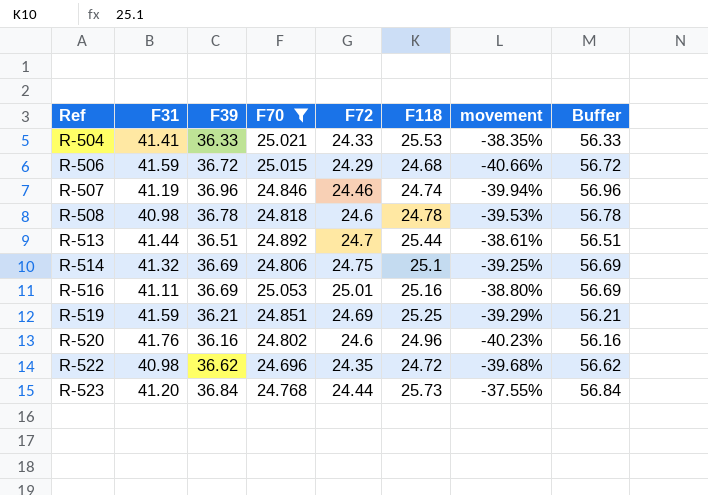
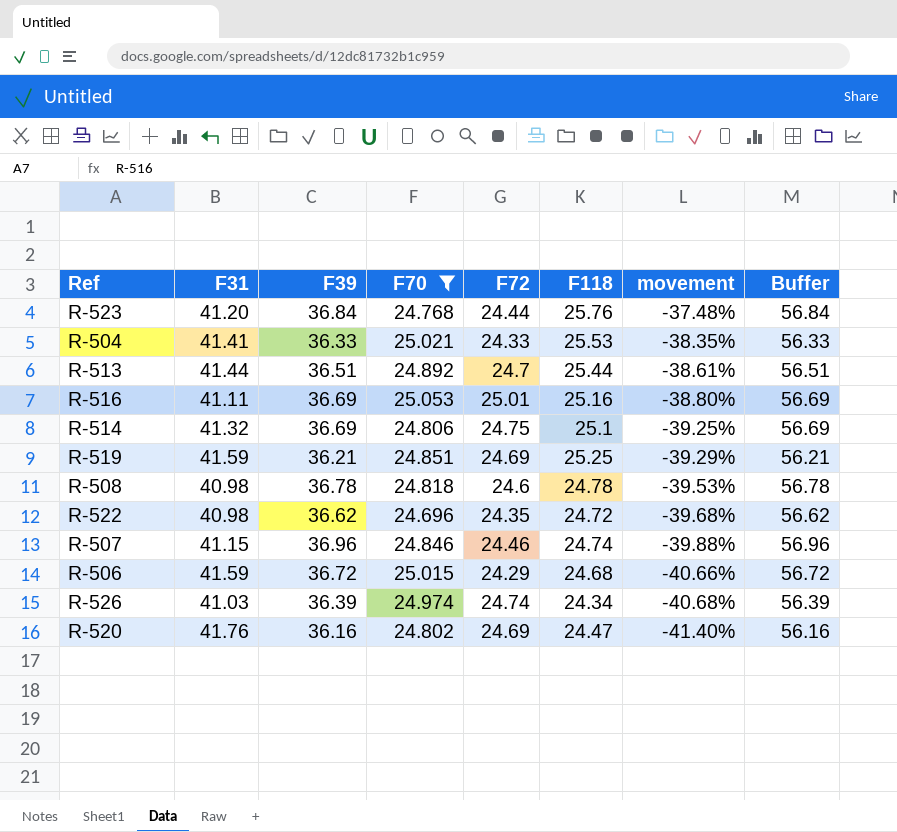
row order: Ref ascending -> movement descending
R-523 | F118: 25.73 -> 25.76
R-523 | movement: -37.55% -> -37.48%
R-507 | F31: 41.19 -> 41.15
R-507 | movement: -39.94% -> -39.88%
row R-526: none -> 41.03 | 36.39 | 24.974 | 24.74 | 24.34 | -40.68% | 56.39
R-520 | F72: 24.6 -> 24.69
R-520 | F118: 24.96 -> 24.47
R-520 | movement: -40.23% -> -41.40%

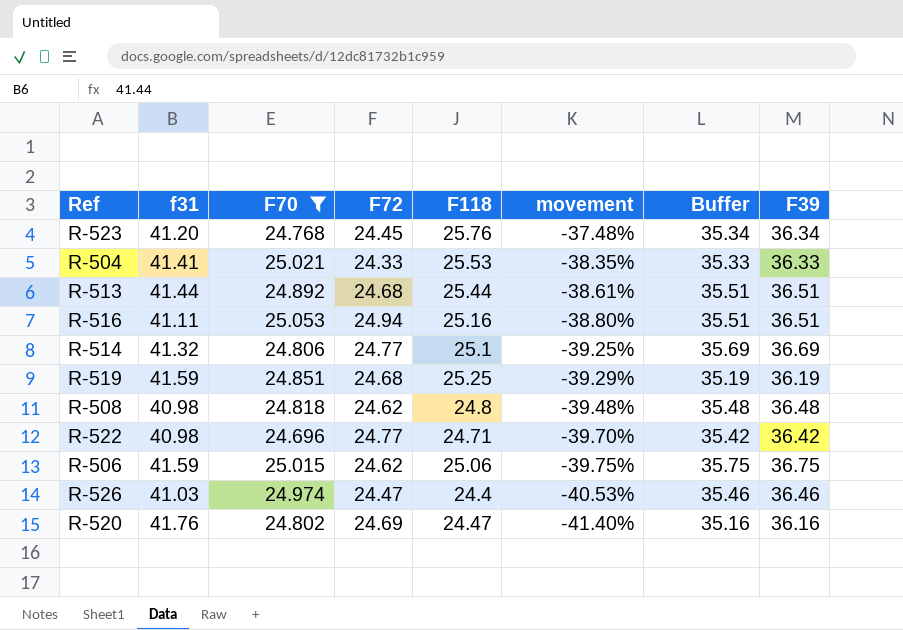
column name: F31 -> f31
column Buffer | formula: [F39] + 20 -> [F39] - 1
column F39 | position: 3 -> 8
row R-507: 41.15 | 36.96 | 24.846 | 24.46 | 24.74 | -39.88% | 56.96 -> none
R-523 | F72: 24.44 -> 24.45
R-523 | F39: 36.84 -> 36.34
R-513 | F72: 24.7 -> 24.68
R-516 | F72: 25.01 -> 24.94
R-516 | F39: 36.69 -> 36.51
R-514 | F72: 24.75 -> 24.77
R-519 | F72: 24.69 -> 24.68
R-519 | F39: 36.21 -> 36.19
R-508 | F72: 24.6 -> 24.62
R-508 | F118: 24.78 -> 24.8
R-508 | movement: -39.53% -> -39.48%
R-508 | F39: 36.78 -> 36.48
R-522 | F72: 24.35 -> 24.77
R-522 | F118: 24.72 -> 24.71
R-522 | movement: -39.68% -> -39.70%
R-522 | F39: 36.62 -> 36.42
R-506 | F72: 24.29 -> 24.62
R-506 | F118: 24.68 -> 25.06
R-506 | movement: -40.66% -> -39.75%
R-506 | F39: 36.72 -> 36.75
R-526 | F72: 24.74 -> 24.47
R-526 | F118: 24.34 -> 24.4
R-526 | movement: -40.68% -> -40.53%
R-526 | F39: 36.39 -> 36.46

